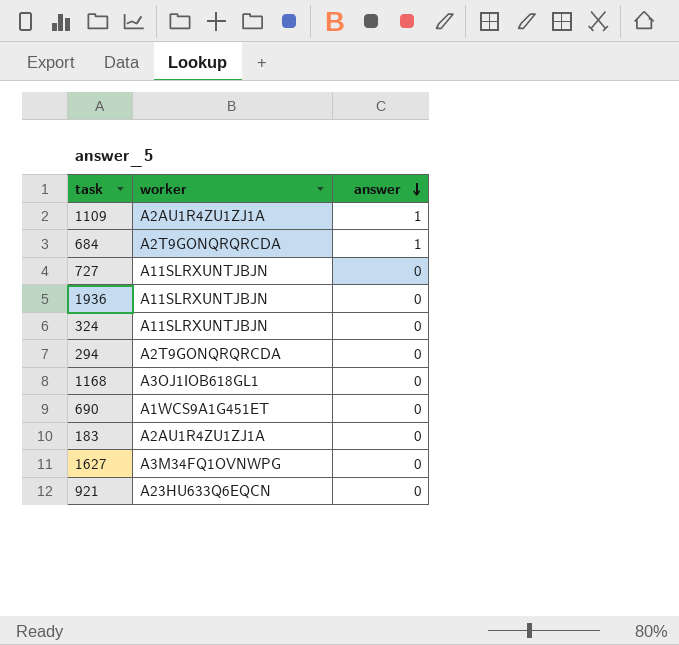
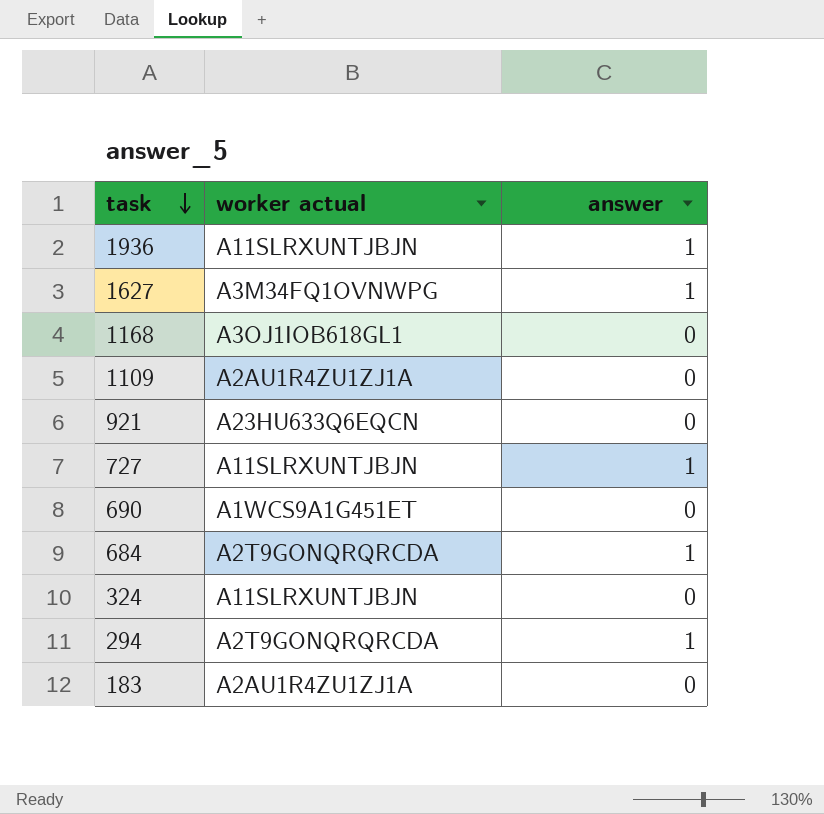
row order: answer descending -> task descending
column name: worker -> worker actual
1936 | answer: 0 -> 1
1627 | answer: 0 -> 1
1109 | answer: 1 -> 0
727 | answer: 0 -> 1
294 | answer: 0 -> 1

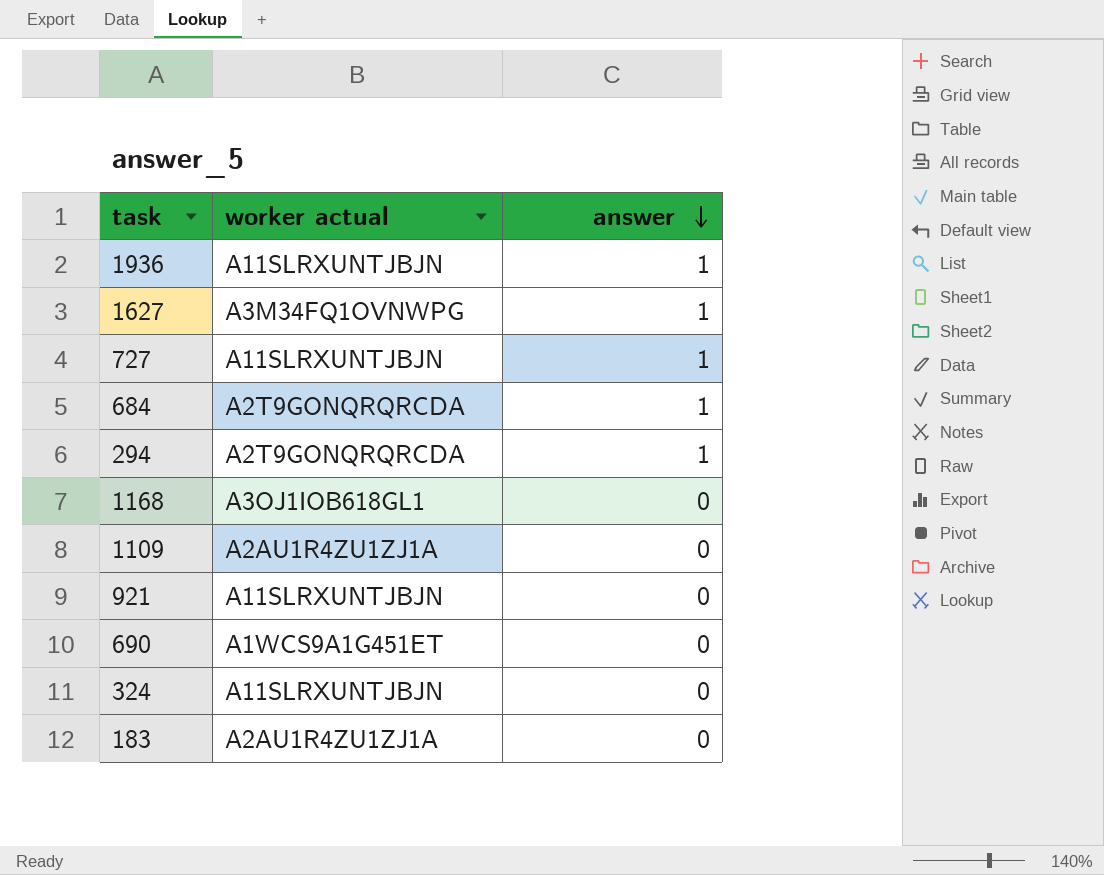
row order: task descending -> answer descending
921 | worker actual: A23HU633Q6EQCN -> A11SLRXUNTJBJN

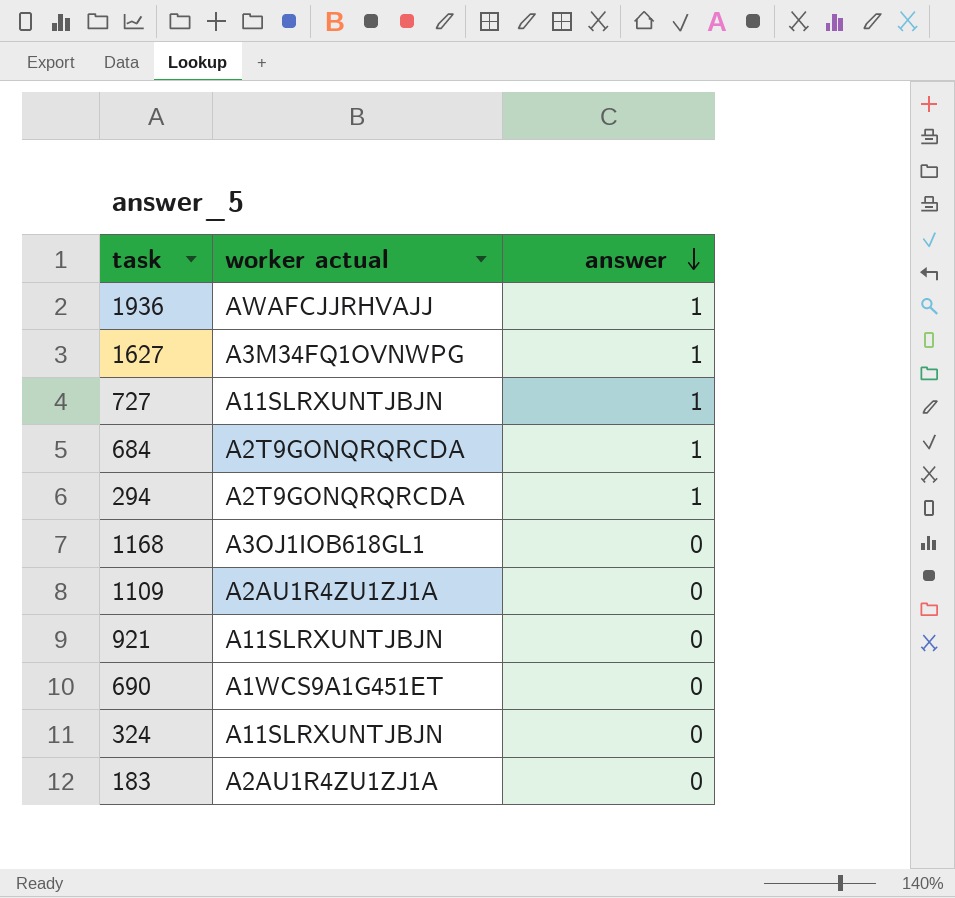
1936 | worker actual: A11SLRXUNTJBJN -> AWAFCJJRHVAJJ

